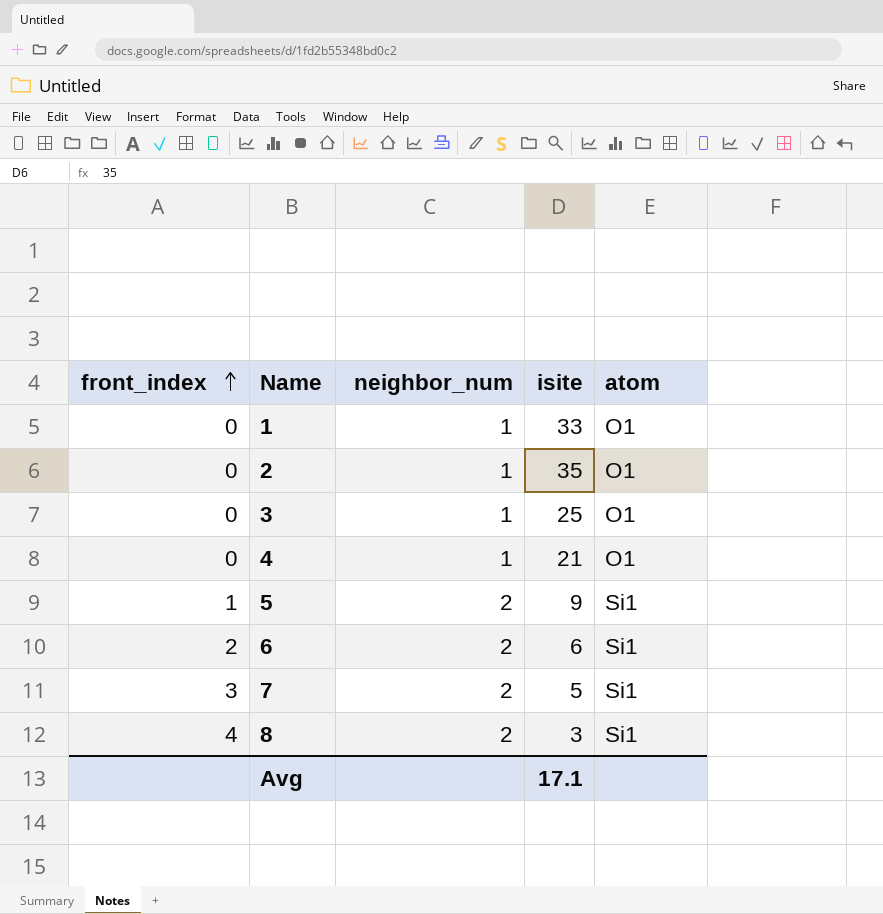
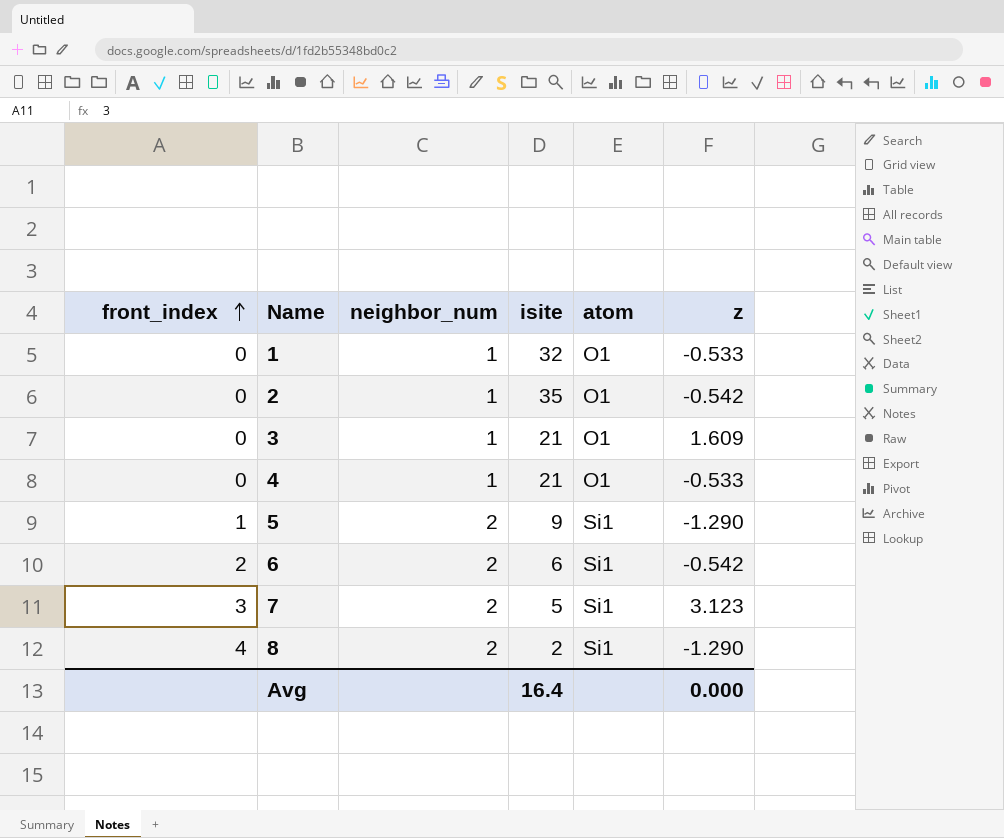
column z | position: none -> 6
1 | isite: 33 -> 32
3 | isite: 25 -> 21
8 | isite: 3 -> 2
Avg | isite: 17.1 -> 16.4

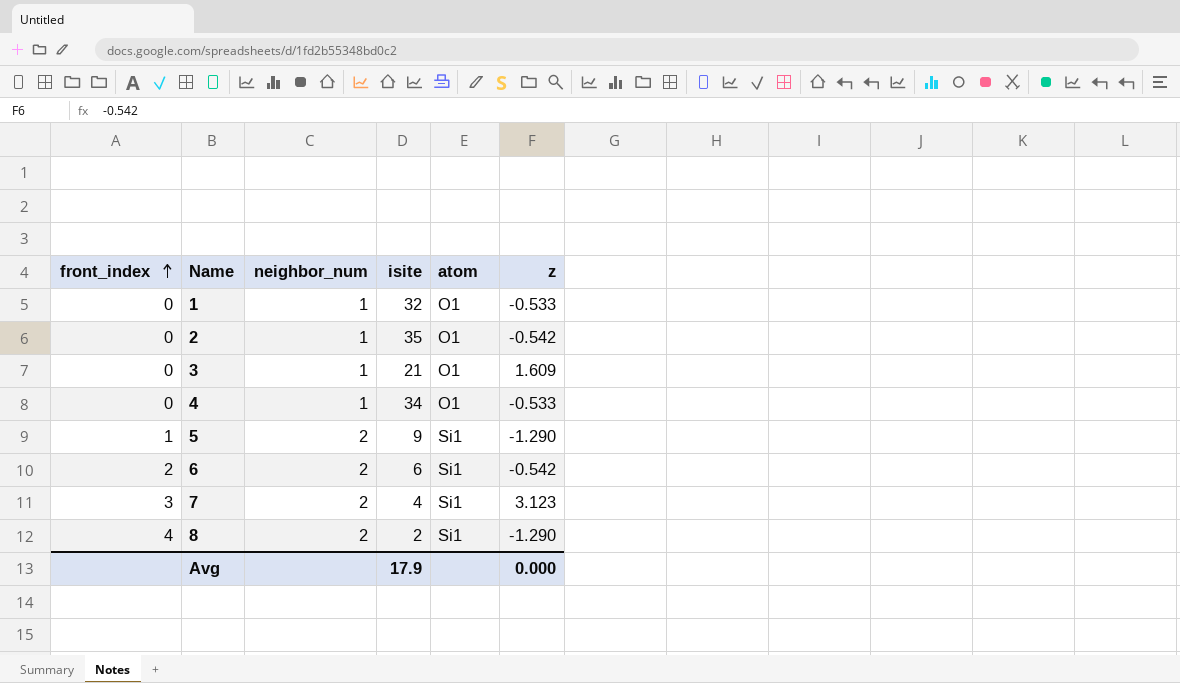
4 | isite: 21 -> 34
7 | isite: 5 -> 4
Avg | isite: 16.4 -> 17.9

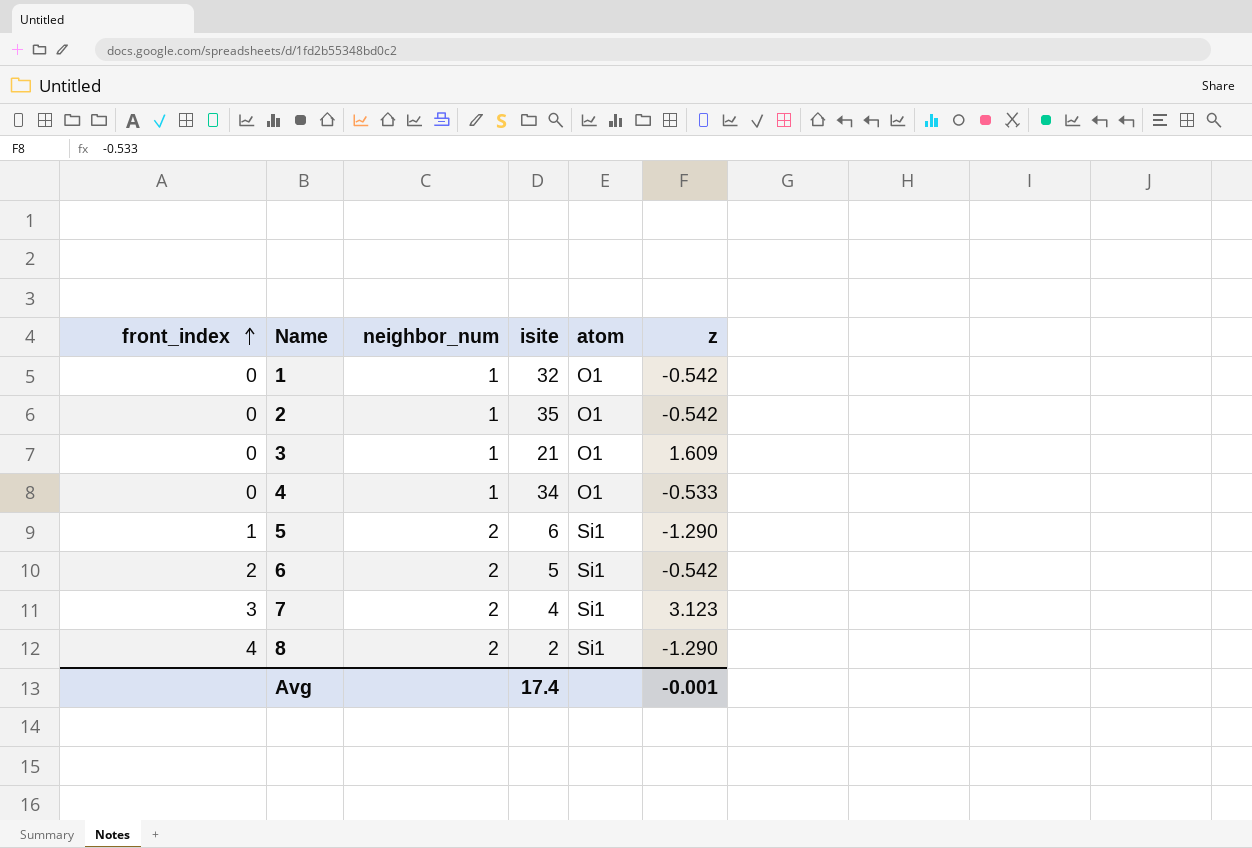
1 | z: -0.533 -> -0.542
5 | isite: 9 -> 6
6 | isite: 6 -> 5
Avg | isite: 17.9 -> 17.4
Avg | z: 0.000 -> -0.001

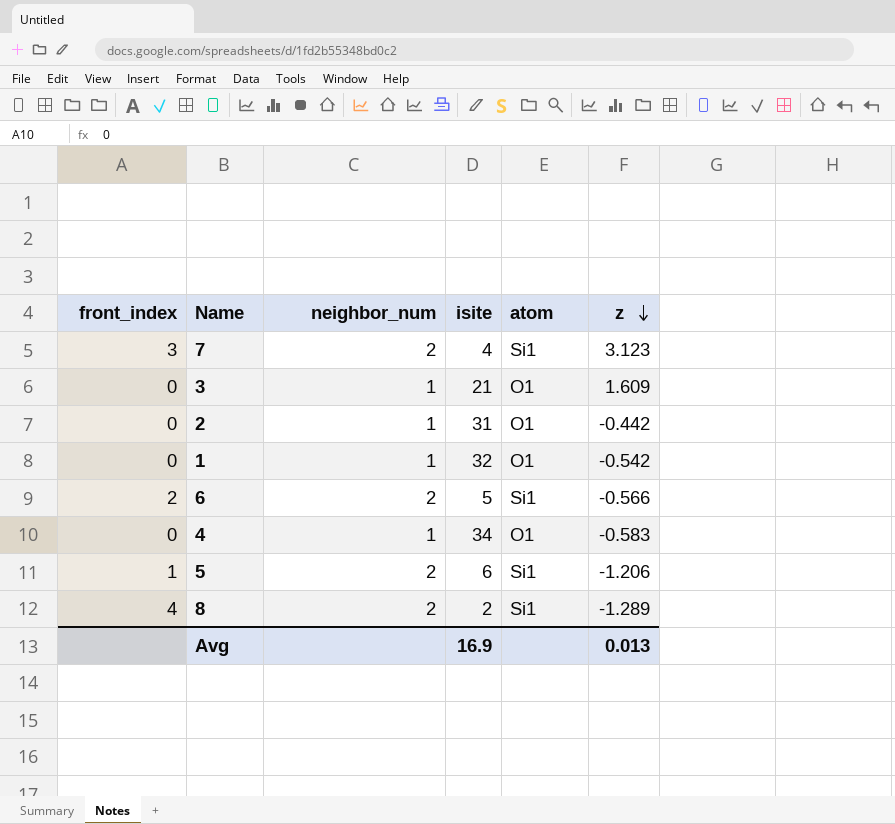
row order: front_index ascending -> z descending
2 | isite: 35 -> 31
2 | z: -0.542 -> -0.442
6 | z: -0.542 -> -0.566
4 | z: -0.533 -> -0.583
5 | z: -1.290 -> -1.206
8 | z: -1.290 -> -1.289
Avg | isite: 17.4 -> 16.9
Avg | z: -0.001 -> 0.013

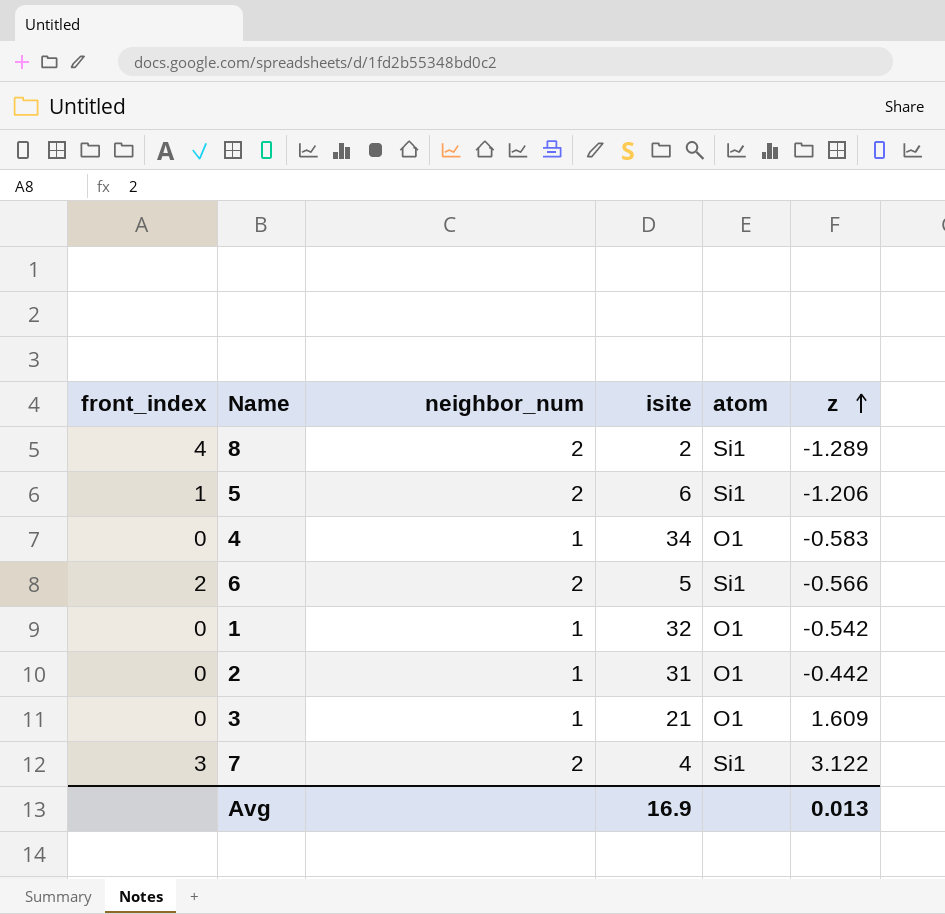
row order: z descending -> z ascending
7 | z: 3.123 -> 3.122

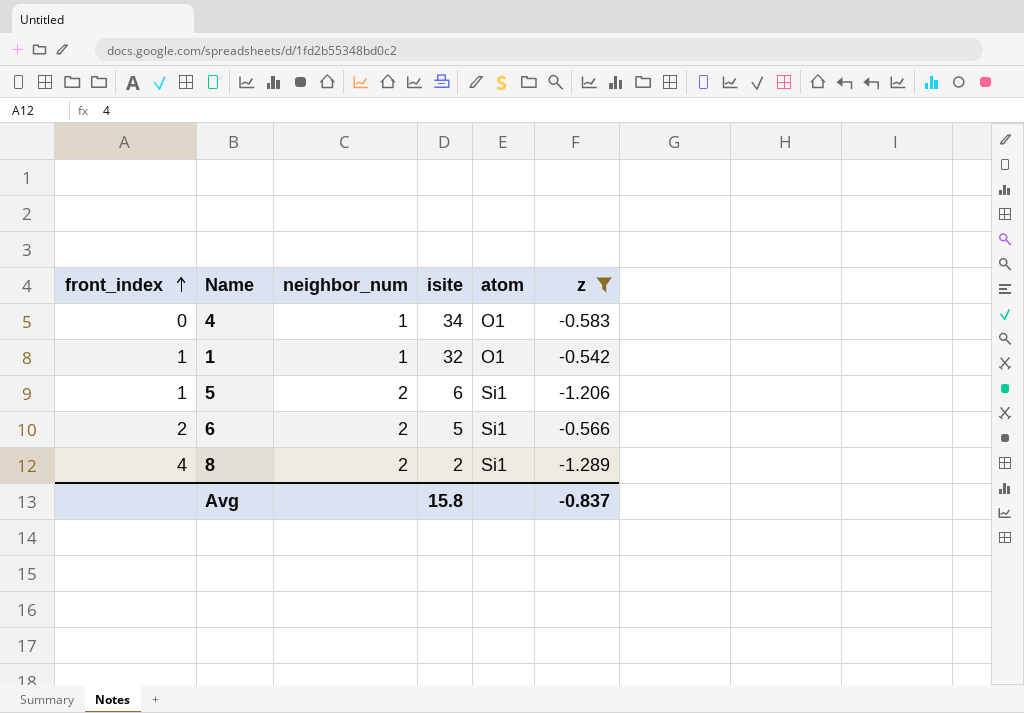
filter: none -> z <= -0.542
row order: z ascending -> front_index ascending
1 | front_index: 0 -> 1
Avg | isite: 16.9 -> 15.8
Avg | z: 0.013 -> -0.837

